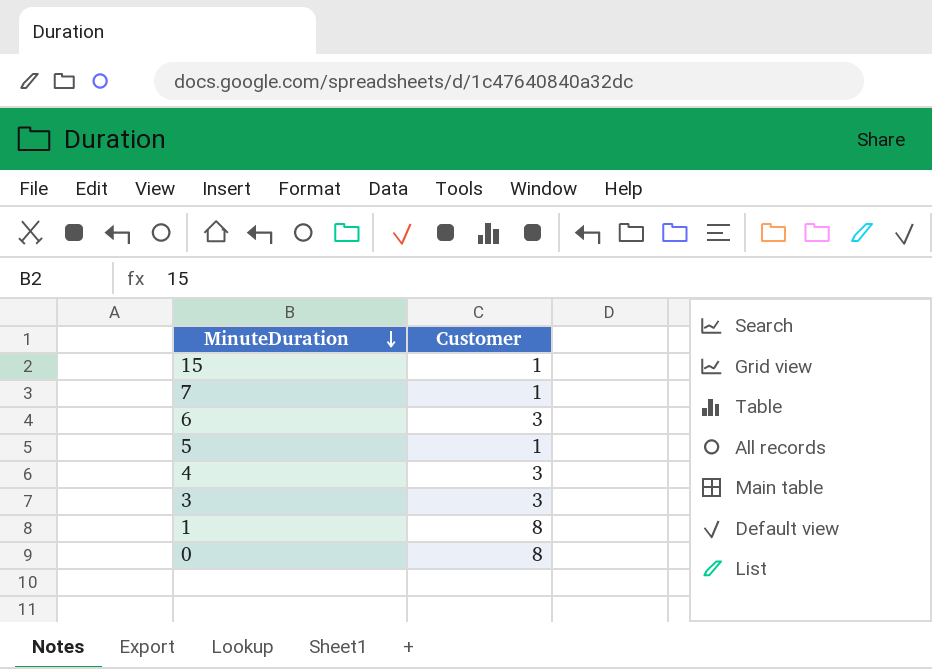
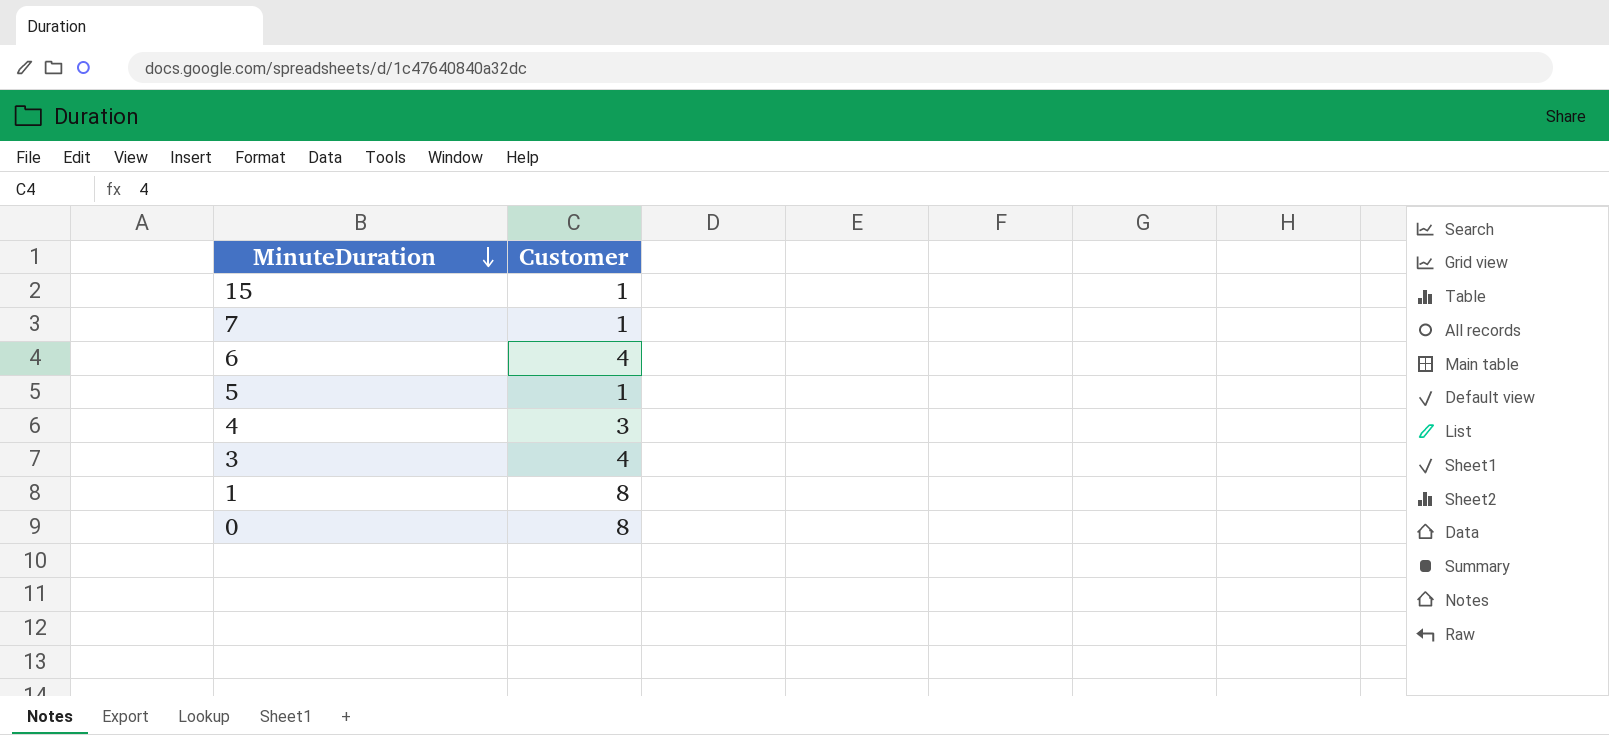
6 | Customer: 3 -> 4
3 | Customer: 3 -> 4

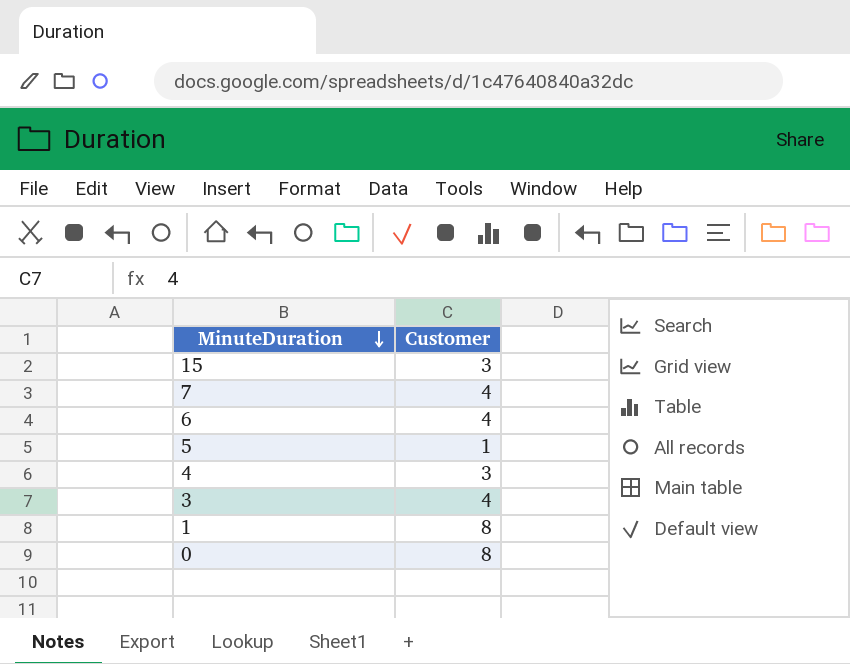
15 | Customer: 1 -> 3
7 | Customer: 1 -> 4

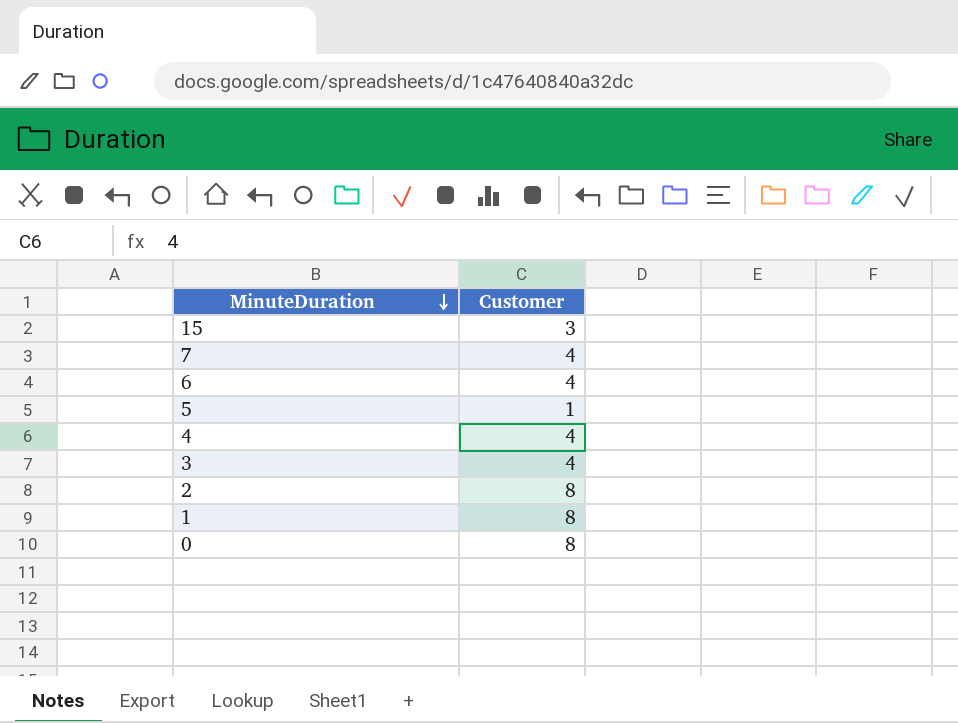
4 | Customer: 3 -> 4
row 2: none -> 8

